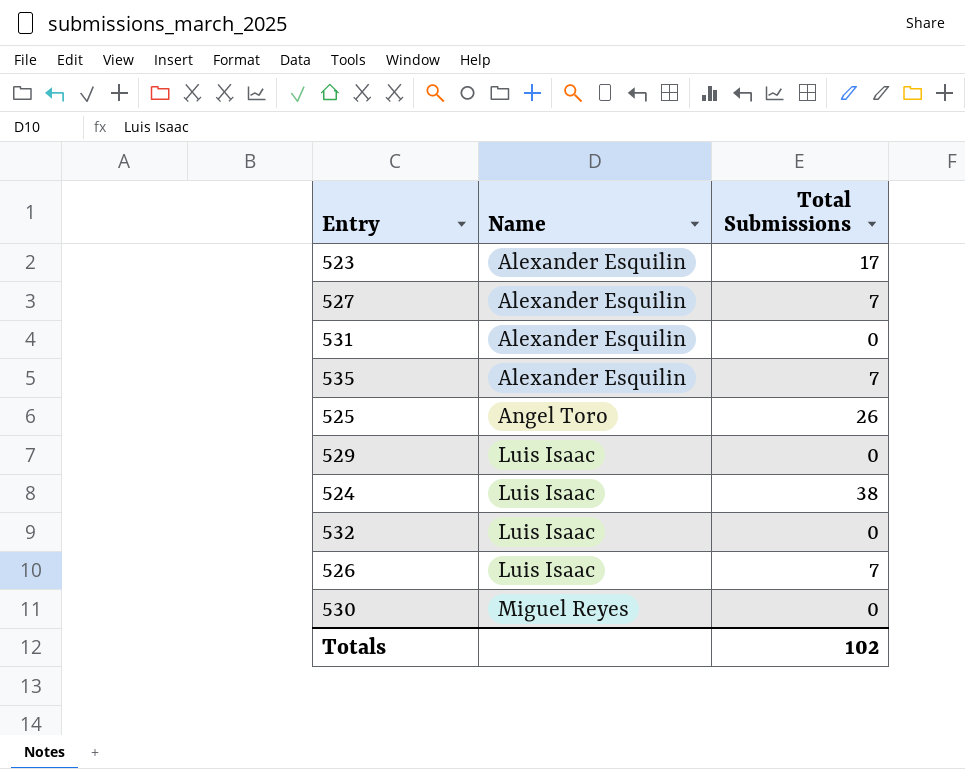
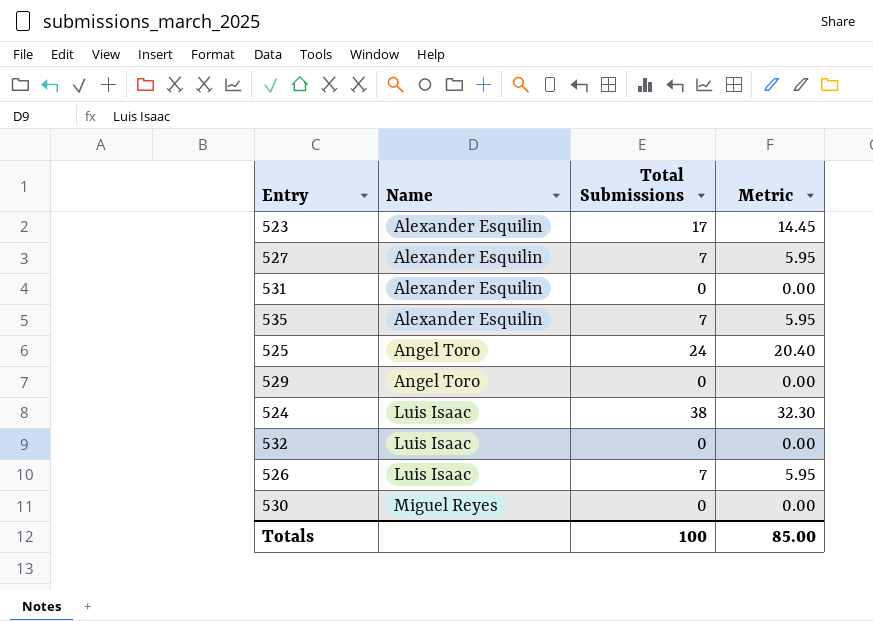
column Metric | formula: none -> [Total Submissions] * 0.85
525 | Total Submissions: 26 -> 24
529 | Name: Luis Isaac -> Angel Toro
Totals | Total Submissions: 102 -> 100

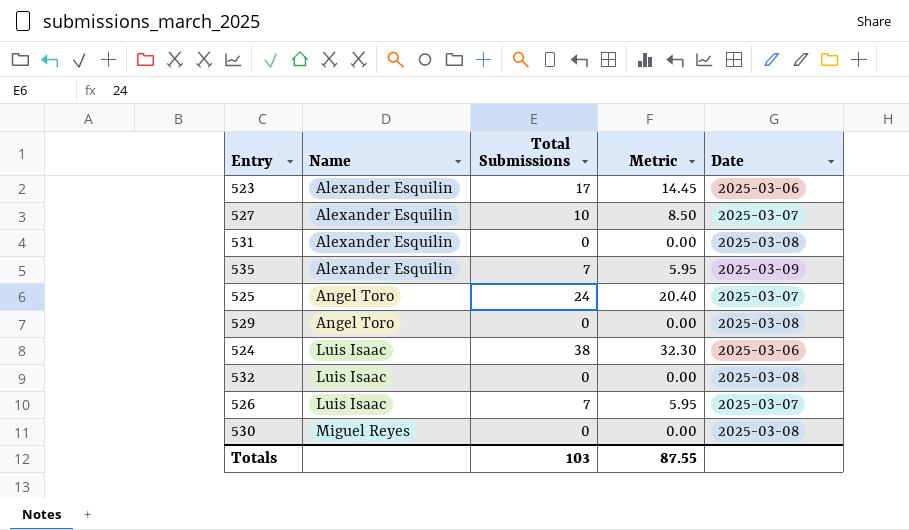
column Date | position: none -> 5
527 | Total Submissions: 7 -> 10
527 | Metric: 5.95 -> 8.50
Totals | Total Submissions: 100 -> 103
Totals | Metric: 85.00 -> 87.55

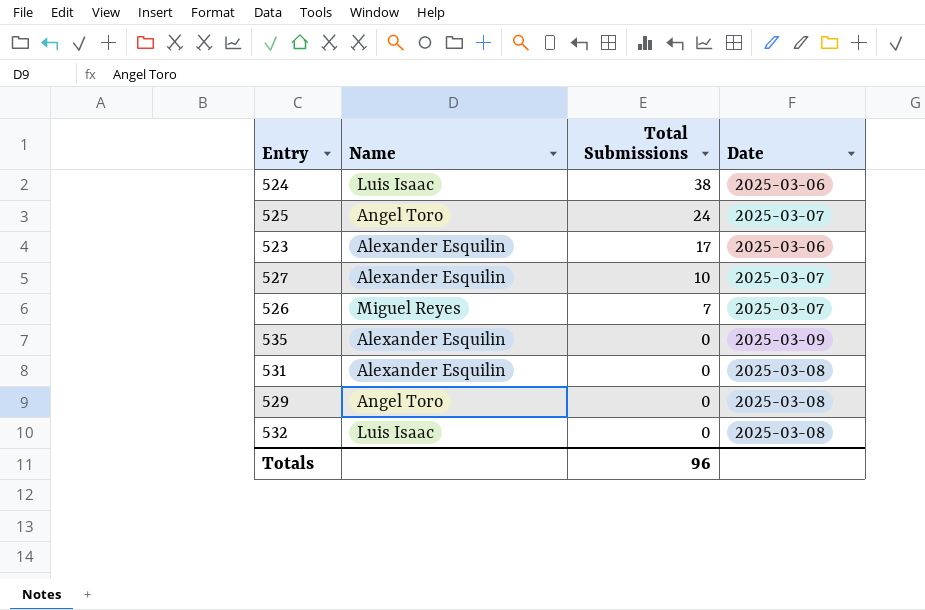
row order: Name ascending -> Total Submissions descending
column Metric | formula: [Total Submissions] * 0.85 -> none
row 530: Miguel Reyes | 0 | 0.00 | 2025-03-08 -> none
526 | Name: Luis Isaac -> Miguel Reyes
535 | Total Submissions: 7 -> 0
Totals | Total Submissions: 103 -> 96

